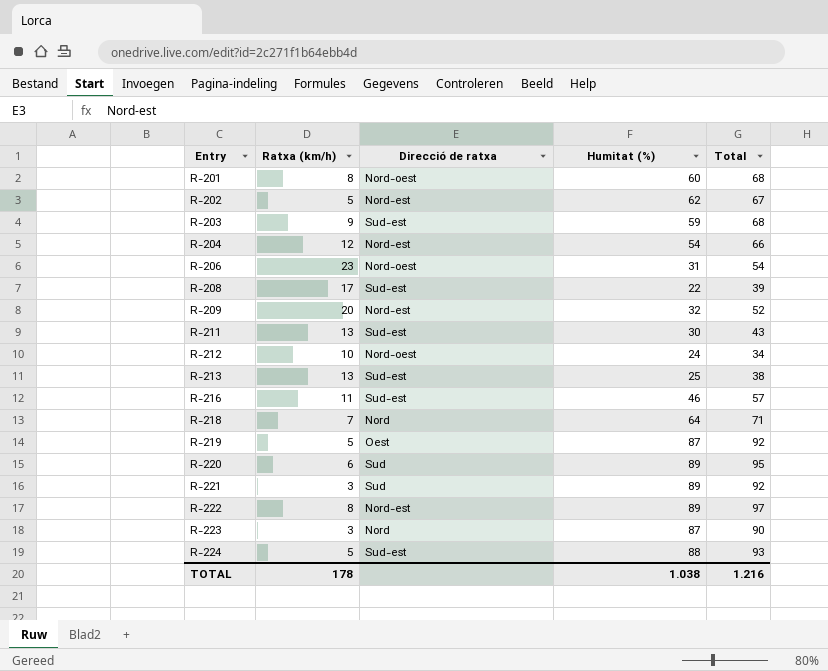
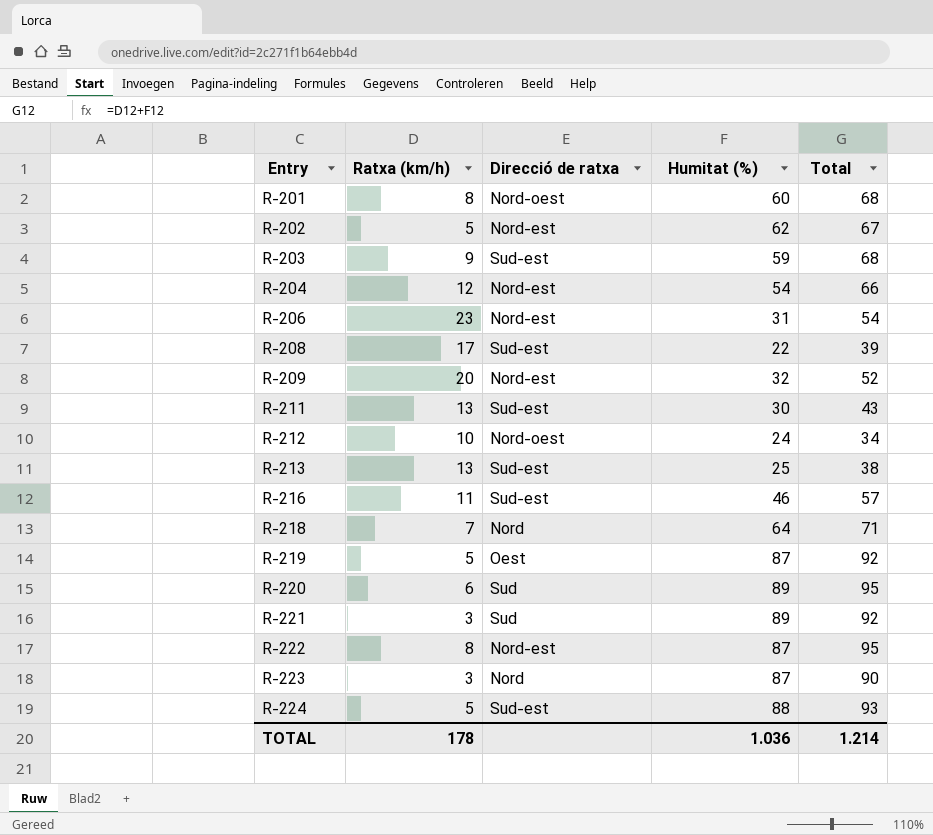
R-206 | Direcció de ratxa: Nord-oest -> Nord-est
R-222 | Humitat (%): 89 -> 87
R-222 | Total: 97 -> 95
TOTAL | Humitat (%): 1.038 -> 1.036
TOTAL | Total: 1.216 -> 1.214

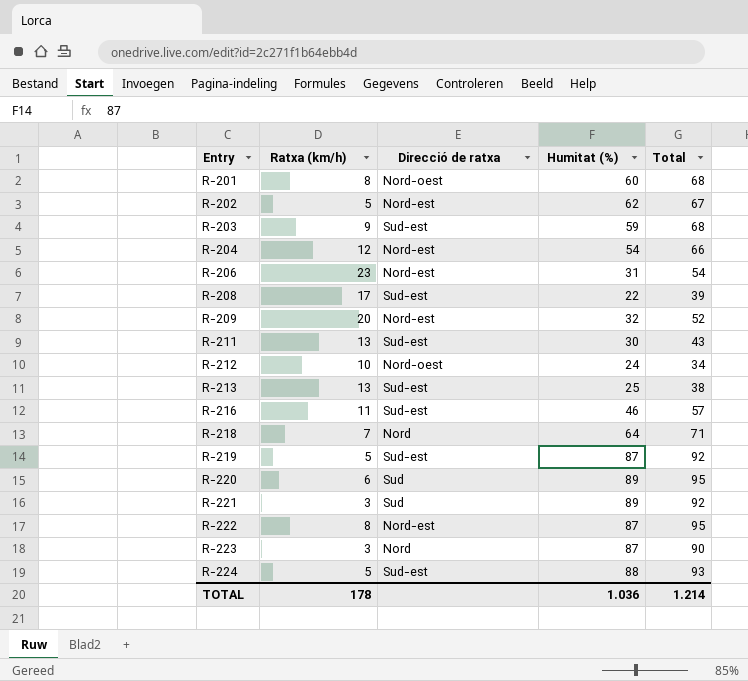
R-219 | Direcció de ratxa: Oest -> Sud-est

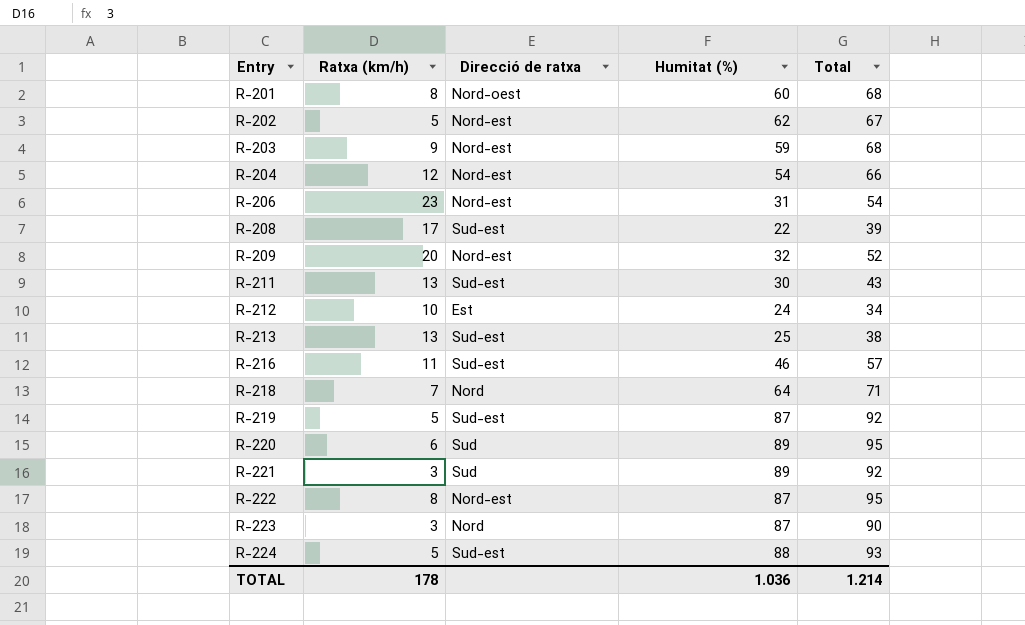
R-203 | Direcció de ratxa: Sud-est -> Nord-est
R-212 | Direcció de ratxa: Nord-oest -> Est

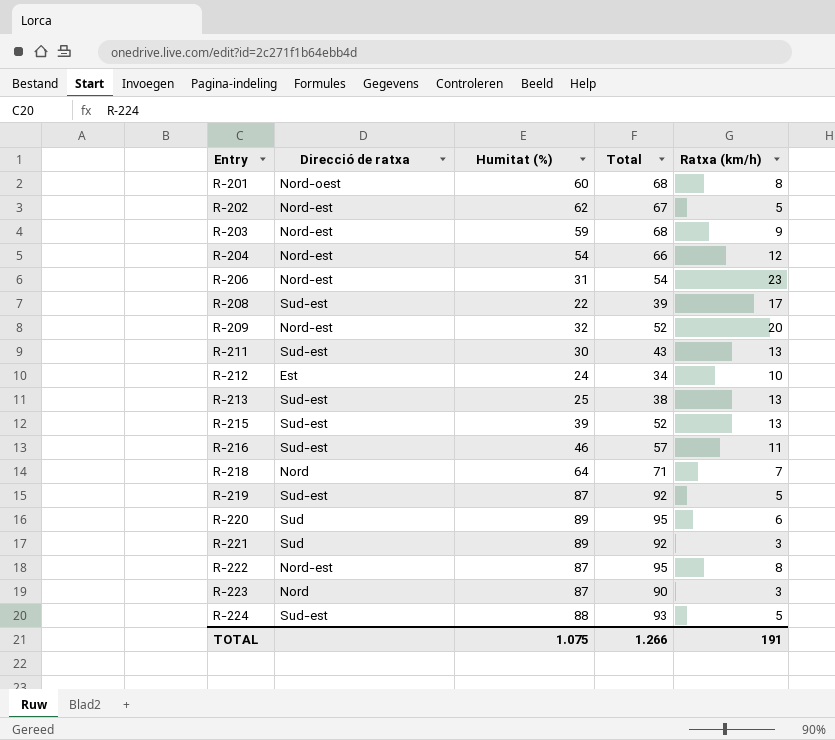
column Ratxa (km/h) | position: 2 -> 5
row R-215: none -> Sud-est | 39 | 52 | 13
TOTAL | Humitat (%): 1.036 -> 1.075
TOTAL | Total: 1.214 -> 1.266
TOTAL | Ratxa (km/h): 178 -> 191

